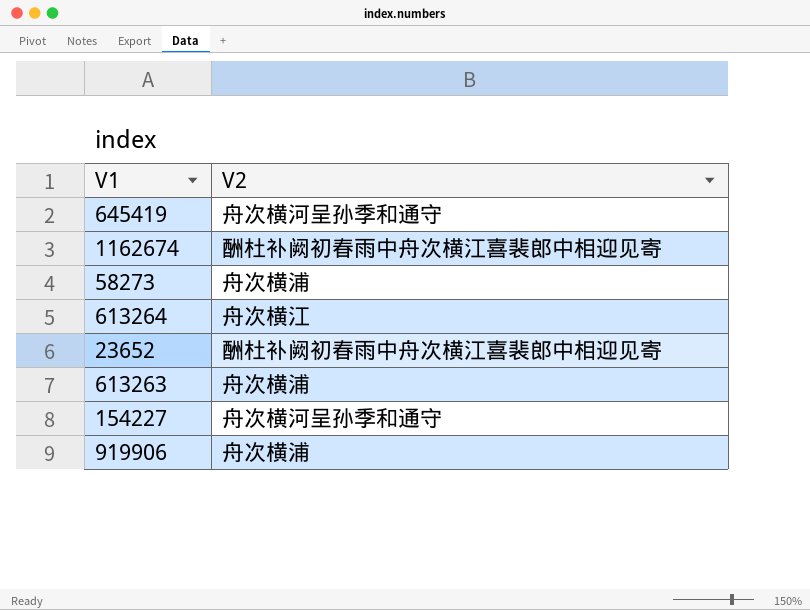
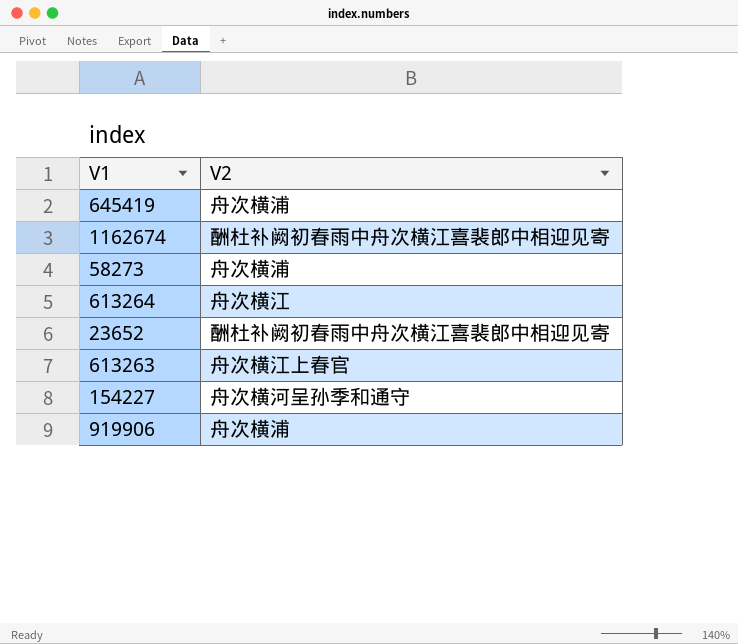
645419 | V2: 舟次横河呈孙季和通守 -> 舟次横浦
613263 | V2: 舟次横浦 -> 舟次横江上春官

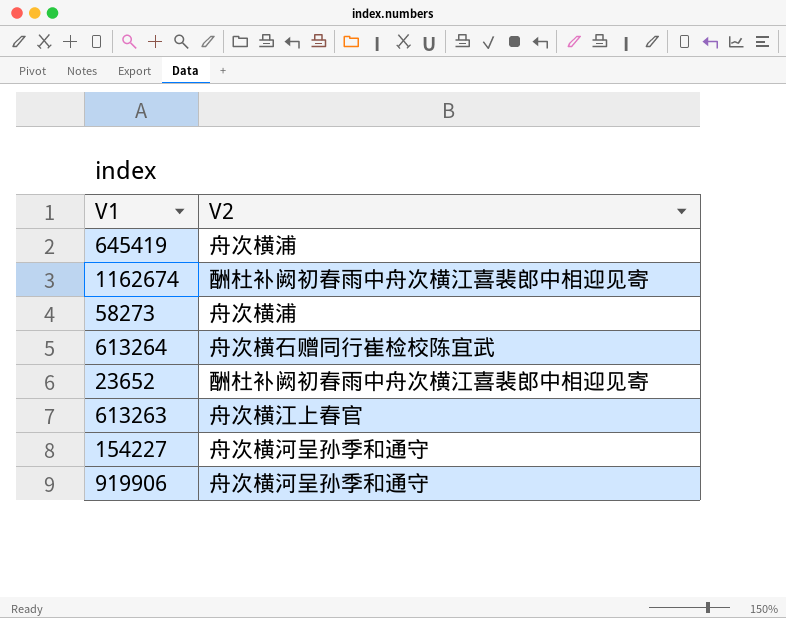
613264 | V2: 舟次横江 -> 舟次横石赠同行崔检校陈宜武
919906 | V2: 舟次横浦 -> 舟次横河呈孙季和通守

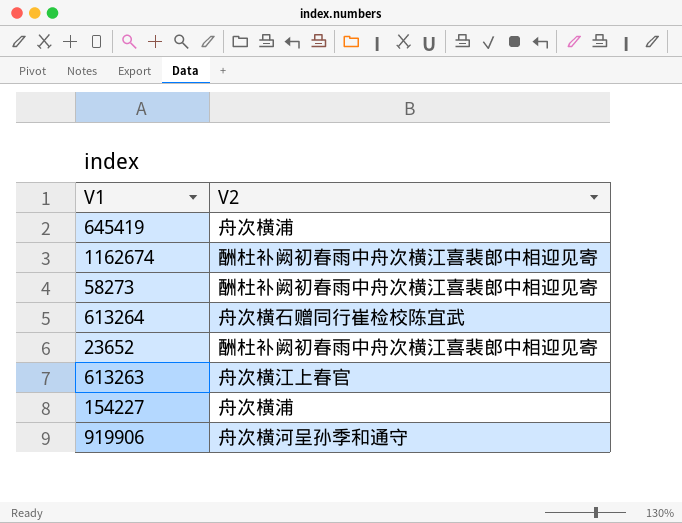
58273 | V2: 舟次横浦 -> 酬杜补阙初春雨中舟次横江喜裴郎中相迎见寄
154227 | V2: 舟次横河呈孙季和通守 -> 舟次横浦

